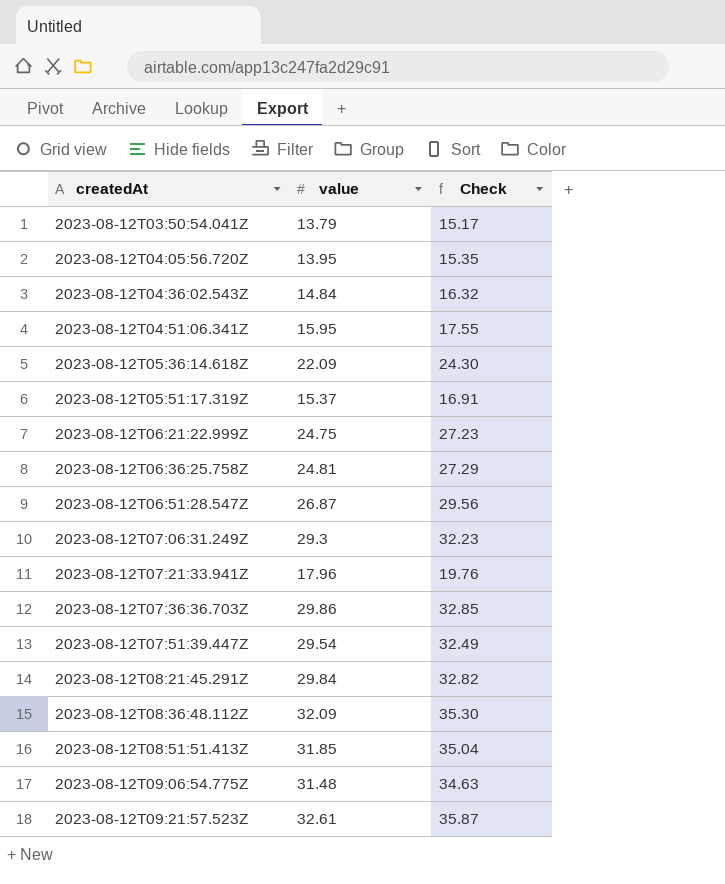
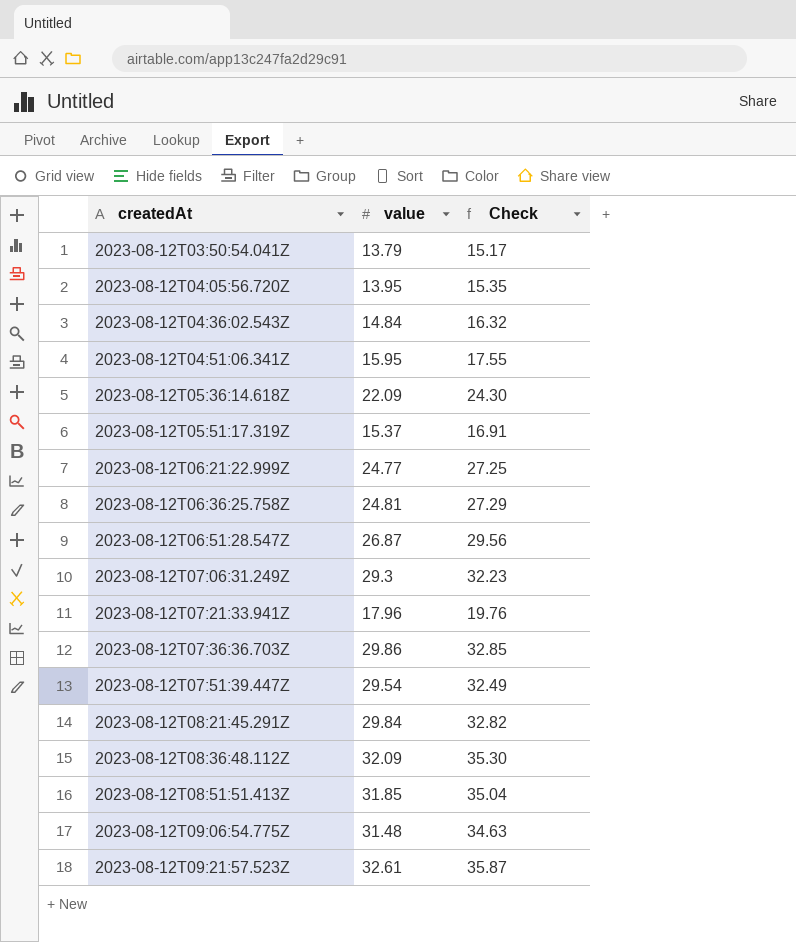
2023-08-12T06:21:22.999Z | value: 24.75 -> 24.77
2023-08-12T06:21:22.999Z | Check: 27.23 -> 27.25

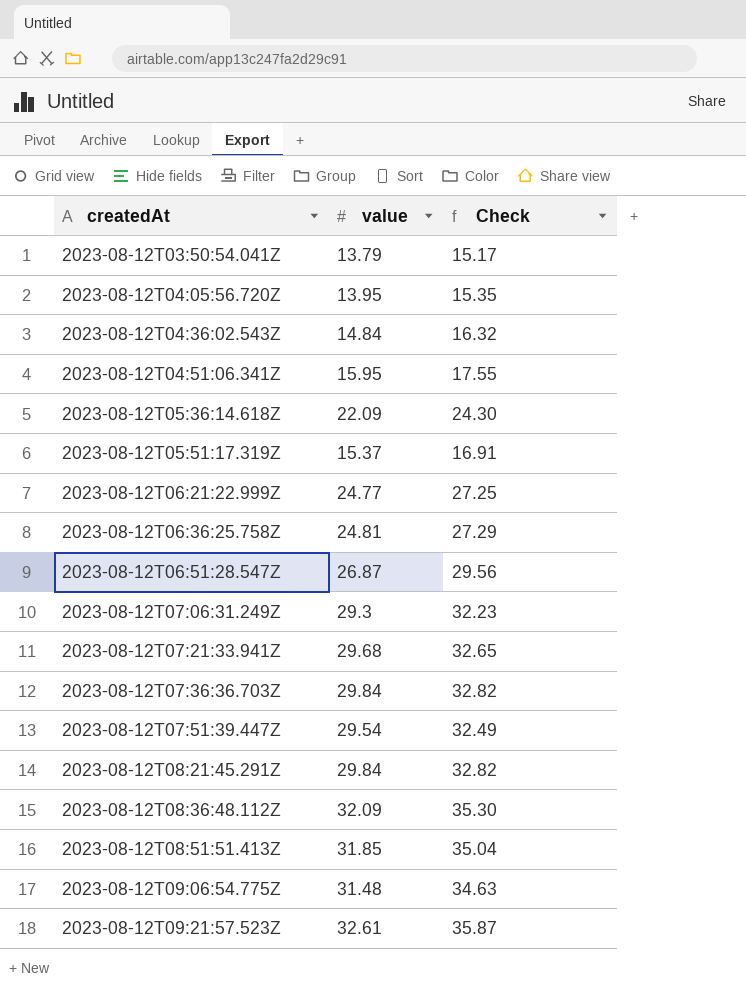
2023-08-12T07:21:33.941Z | value: 17.96 -> 29.68
2023-08-12T07:21:33.941Z | Check: 19.76 -> 32.65
2023-08-12T07:36:36.703Z | value: 29.86 -> 29.84
2023-08-12T07:36:36.703Z | Check: 32.85 -> 32.82

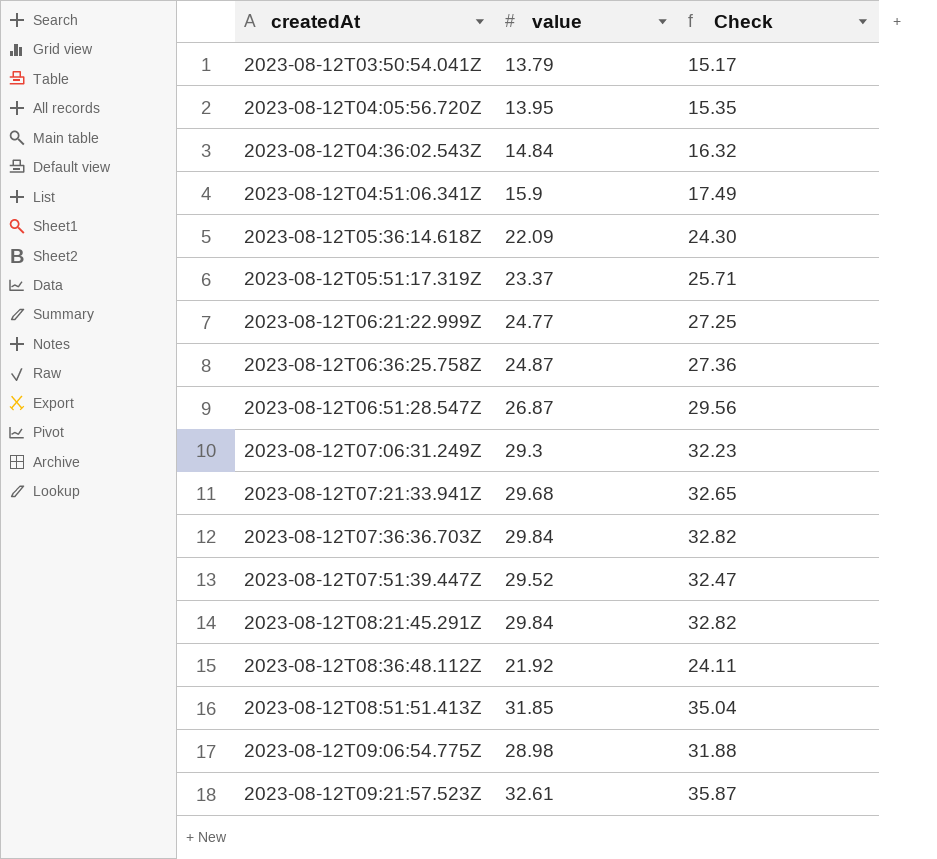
2023-08-12T04:51:06.341Z | value: 15.95 -> 15.9
2023-08-12T04:51:06.341Z | Check: 17.55 -> 17.49
2023-08-12T05:51:17.319Z | value: 15.37 -> 23.37
2023-08-12T05:51:17.319Z | Check: 16.91 -> 25.71
2023-08-12T06:36:25.758Z | value: 24.81 -> 24.87
2023-08-12T06:36:25.758Z | Check: 27.29 -> 27.36
2023-08-12T07:51:39.447Z | value: 29.54 -> 29.52
2023-08-12T07:51:39.447Z | Check: 32.49 -> 32.47
2023-08-12T08:36:48.112Z | value: 32.09 -> 21.92
2023-08-12T08:36:48.112Z | Check: 35.30 -> 24.11
2023-08-12T09:06:54.775Z | value: 31.48 -> 28.98
2023-08-12T09:06:54.775Z | Check: 34.63 -> 31.88

